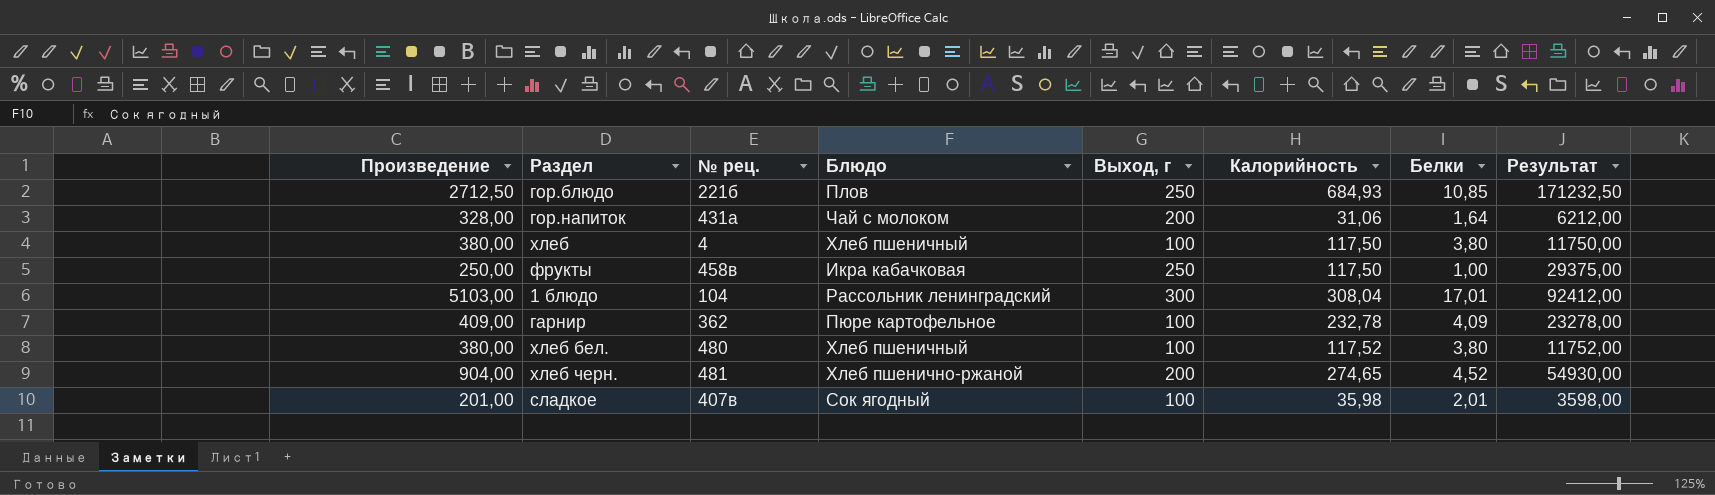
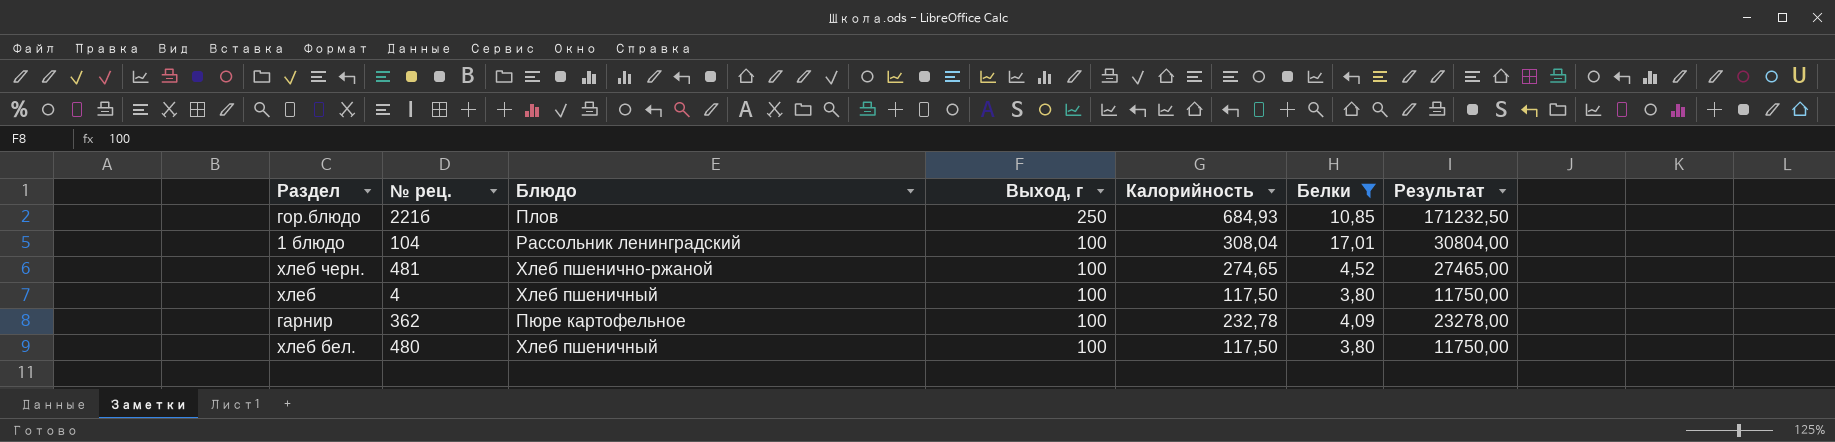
filter: none -> Белки >= 3,80
row order: none -> Выход, г descending
column Произведение | formula: [Выход, г] * [Белки] -> none
1 блюдо | Выход, г: 300 -> 100
1 блюдо | Результат: 92412,00 -> 30804,00
хлеб черн. | Выход, г: 200 -> 100
хлеб черн. | Результат: 54930,00 -> 27465,00
хлеб бел. | Калорийность: 117,52 -> 117,50
хлеб бел. | Результат: 11752,00 -> 11750,00

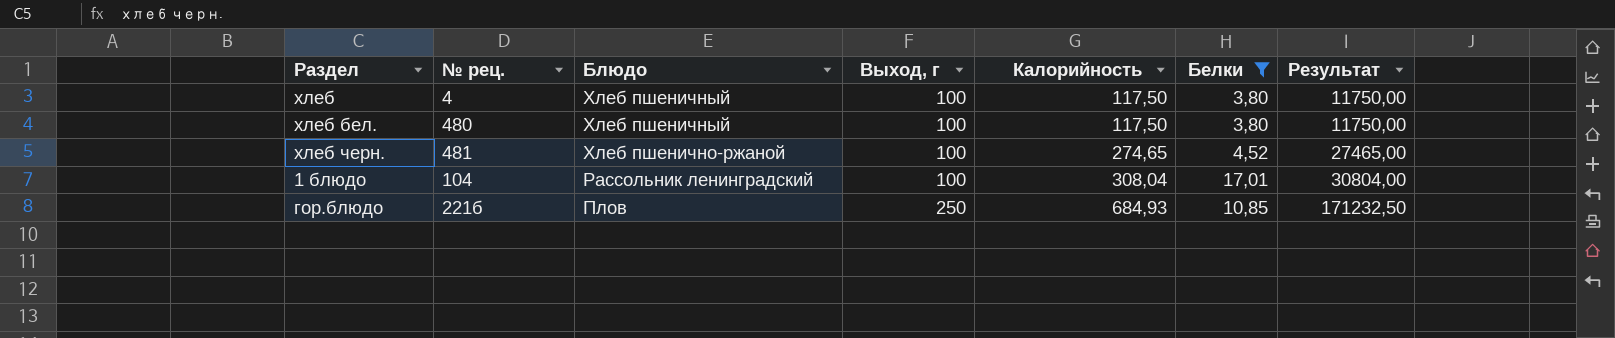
row order: Выход, г descending -> Блюдо descending
row гарнир: 362 | Пюре картофельное | 100 | 232,78 | 4,09 | 23278,00 -> none

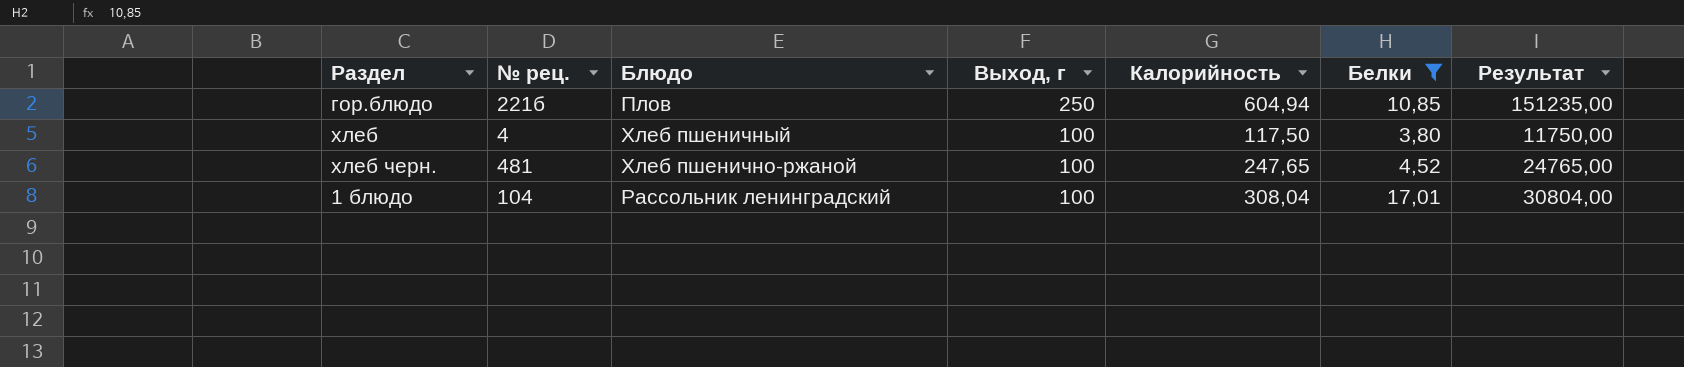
row order: Блюдо descending -> Выход, г descending
row хлеб бел.: 480 | Хлеб пшеничный | 100 | 117,50 | 3,80 | 11750,00 -> none
гор.блюдо | Калорийность: 684,93 -> 604,94
гор.блюдо | Результат: 171232,50 -> 151235,00
хлеб черн. | Калорийность: 274,65 -> 247,65
хлеб черн. | Результат: 27465,00 -> 24765,00

